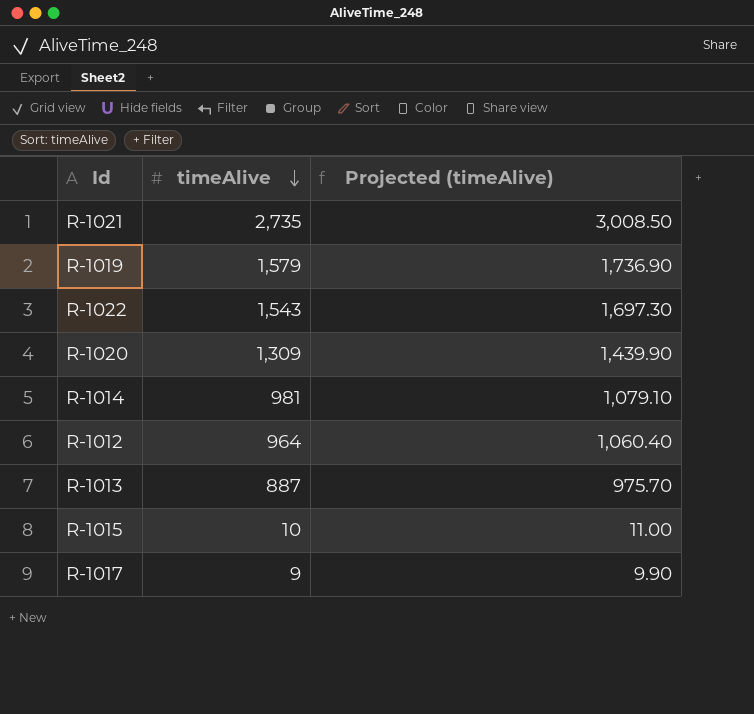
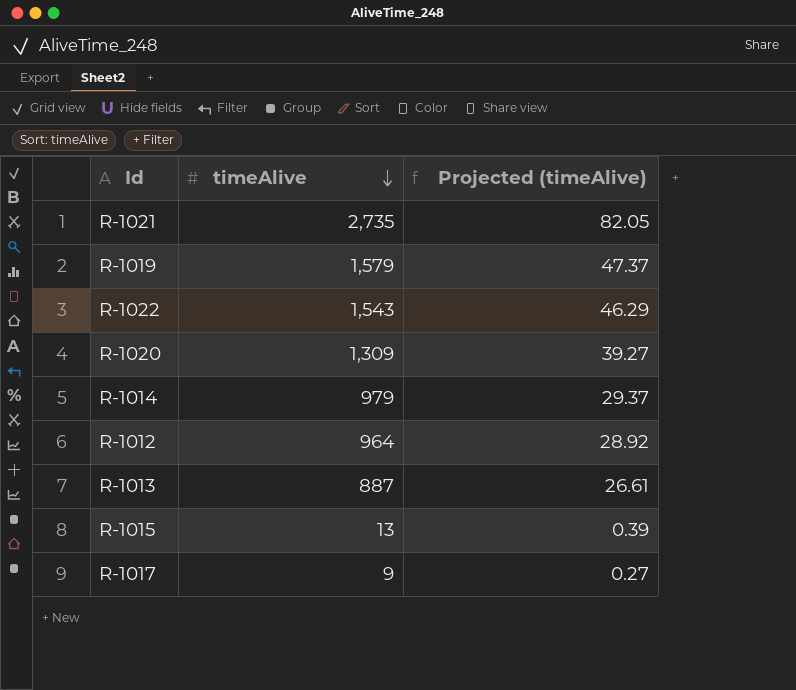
column Projected (timeAlive) | formula: [timeAlive] * 1.1 -> [timeAlive] * 0.03
R-1014 | timeAlive: 981 -> 979
R-1015 | timeAlive: 10 -> 13

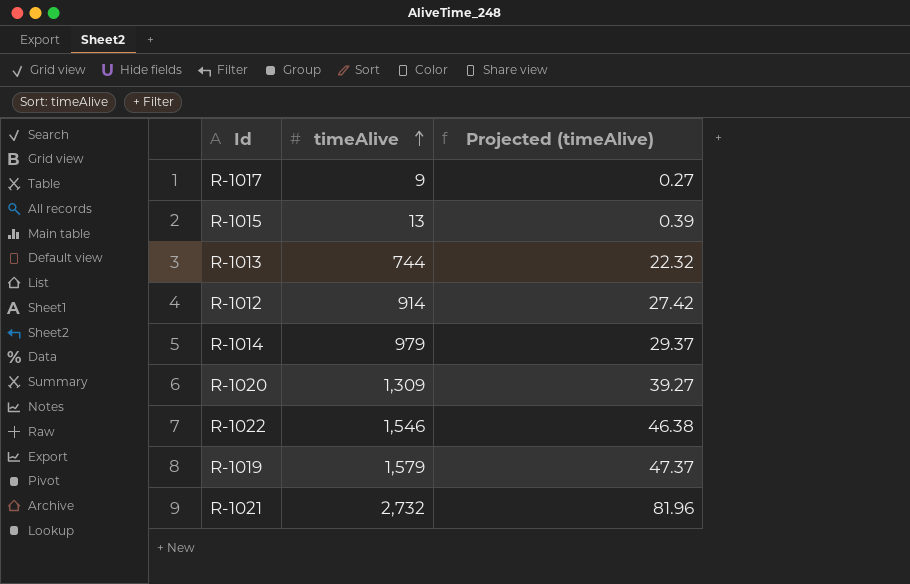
row order: timeAlive descending -> timeAlive ascending
R-1013 | timeAlive: 887 -> 744
R-1013 | Projected (timeAlive): 26.61 -> 22.32
R-1012 | timeAlive: 964 -> 914
R-1012 | Projected (timeAlive): 28.92 -> 27.42
R-1022 | timeAlive: 1,543 -> 1,546
R-1022 | Projected (timeAlive): 46.29 -> 46.38
R-1021 | timeAlive: 2,735 -> 2,732
R-1021 | Projected (timeAlive): 82.05 -> 81.96

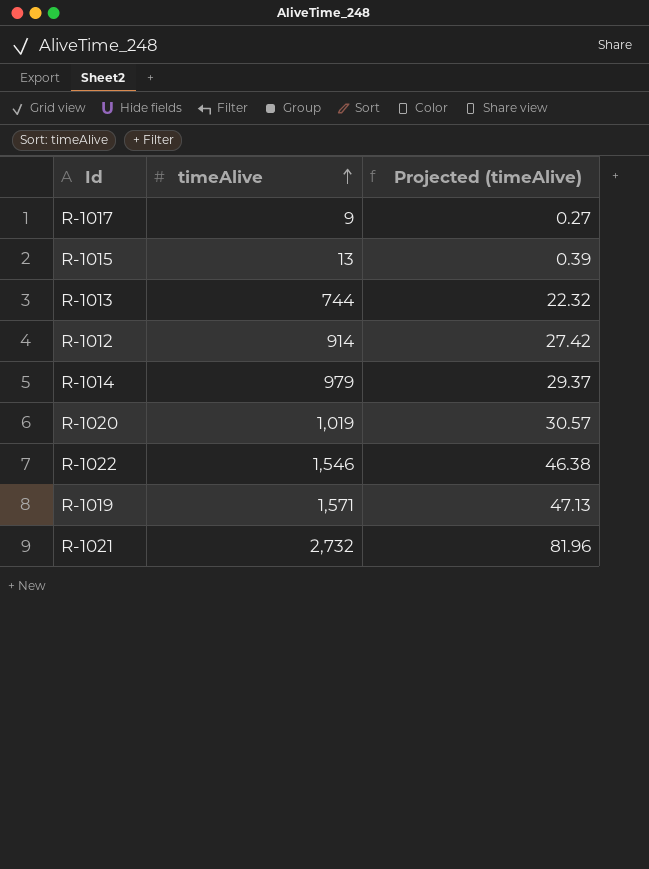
R-1020 | timeAlive: 1,309 -> 1,019
R-1020 | Projected (timeAlive): 39.27 -> 30.57
R-1019 | timeAlive: 1,579 -> 1,571
R-1019 | Projected (timeAlive): 47.37 -> 47.13

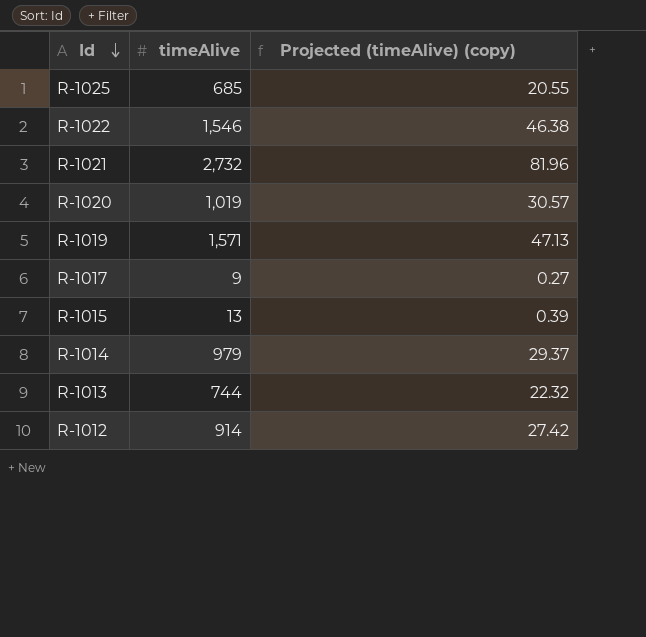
row order: timeAlive ascending -> Id descending
column name: Projected (timeAlive) -> Projected (timeAlive) (copy)
row R-1025: none -> 685 | 20.55

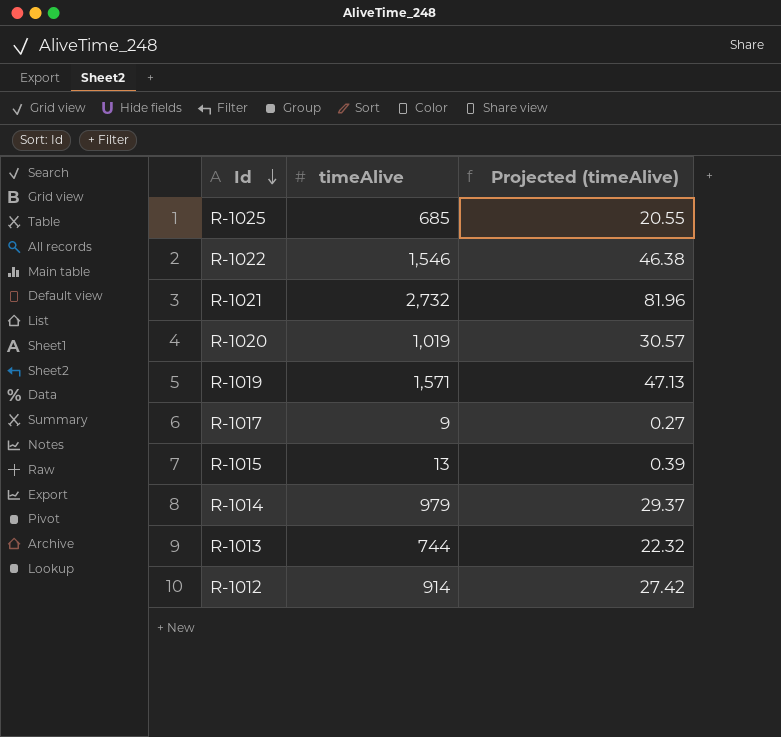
column name: Projected (timeAlive) (copy) -> Projected (timeAlive)

